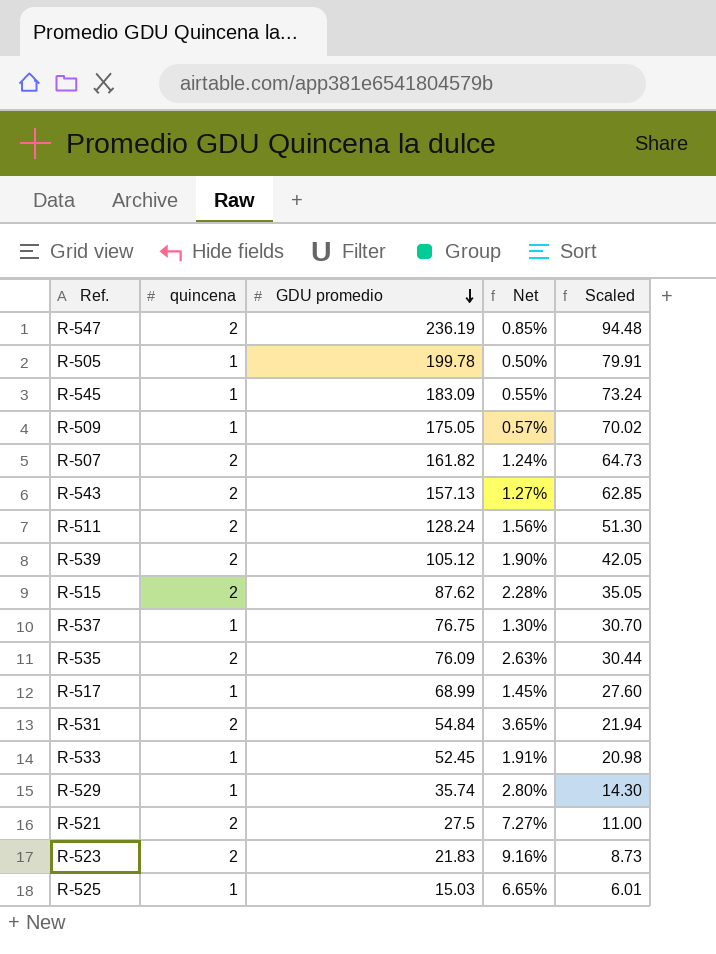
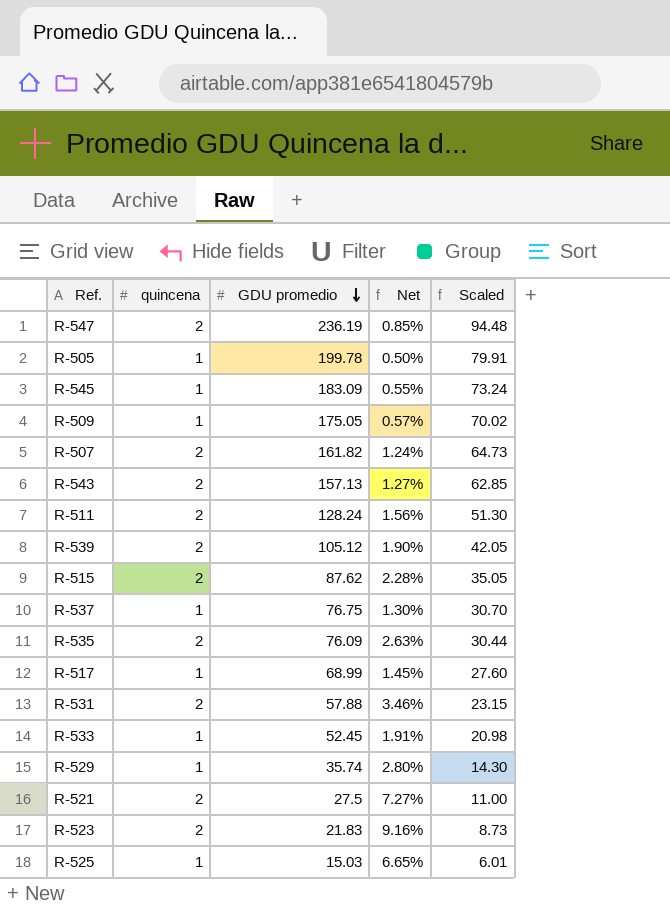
R-531 | GDU promedio: 54.84 -> 57.88
R-531 | Net: 3.65% -> 3.46%
R-531 | Scaled: 21.94 -> 23.15

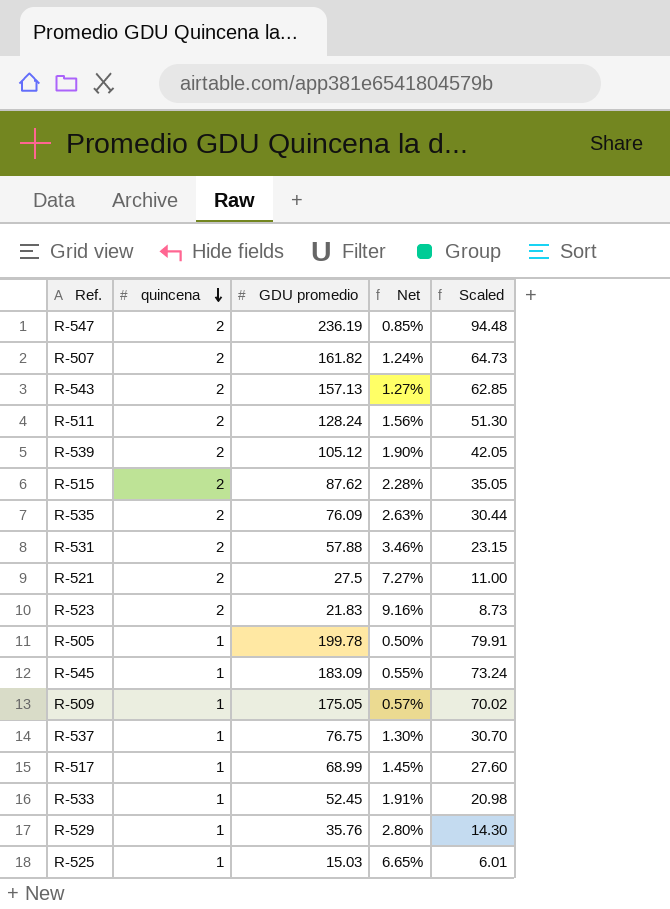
row order: GDU promedio descending -> quincena descending
R-529 | GDU promedio: 35.74 -> 35.76

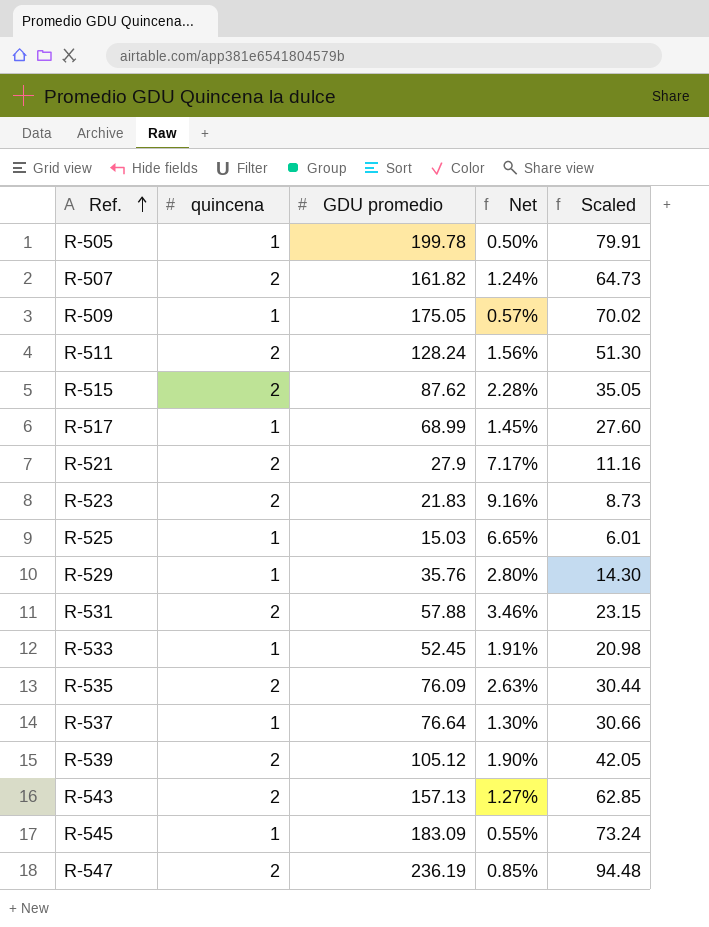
row order: quincena descending -> Ref. ascending
R-521 | GDU promedio: 27.5 -> 27.9
R-521 | Net: 7.27% -> 7.17%
R-521 | Scaled: 11.00 -> 11.16
R-537 | GDU promedio: 76.75 -> 76.64
R-537 | Scaled: 30.70 -> 30.66

